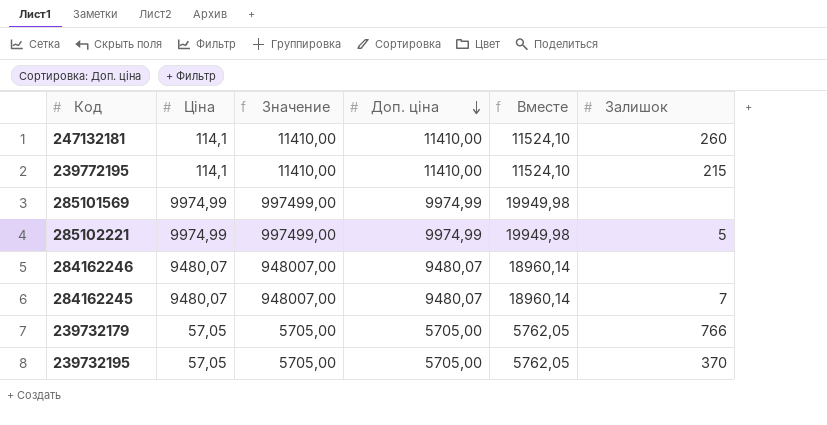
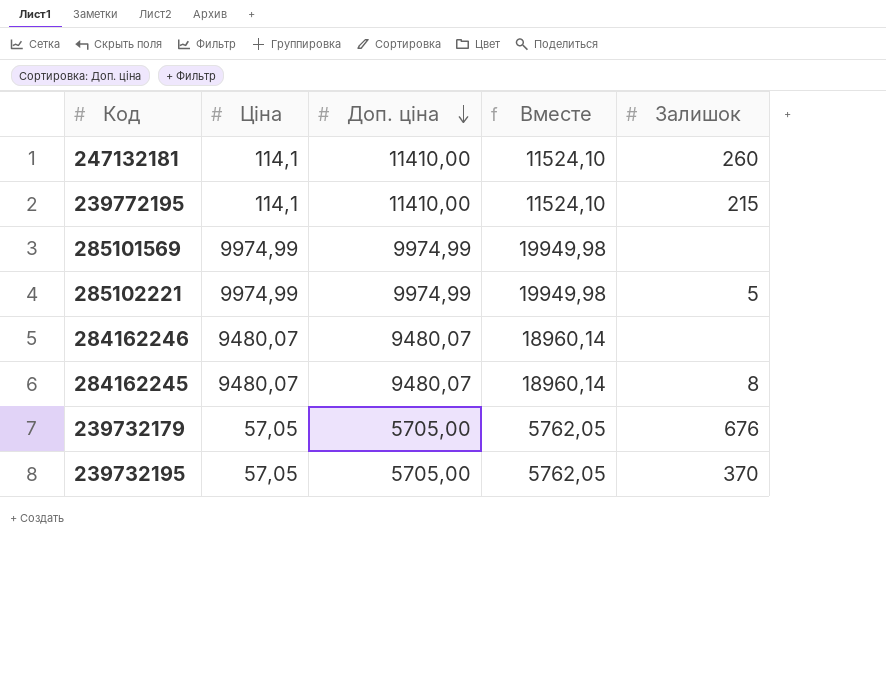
column Значение | formula: [Ціна] * 100 -> none
284162245 | Залишок: 7 -> 8
239732179 | Залишок: 766 -> 676

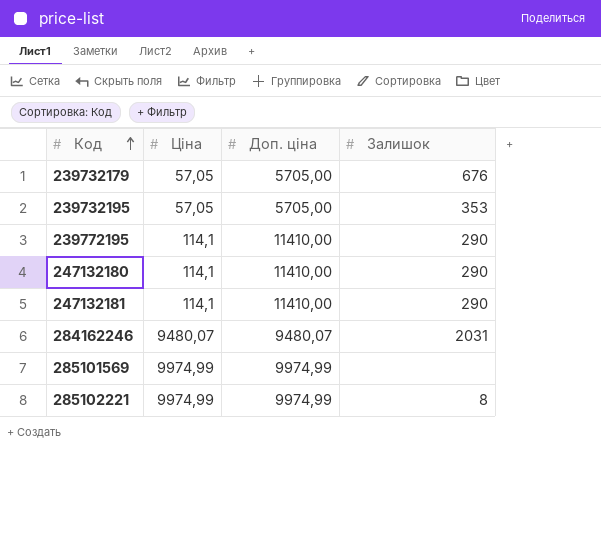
row order: Доп. ціна descending -> Код ascending
column Вместе | formula: [Ціна] + [Доп. ціна] -> none
row 284162245: 9480,07 | 9480,07 | 18960,14 | 8 -> none
239732195 | Залишок: 370 -> 353
239772195 | Залишок: 215 -> 290
row 247132180: none -> 114,1 | 11410,00 | 290
247132181 | Залишок: 260 -> 290
284162246 | Залишок: none -> 2031
285102221 | Залишок: 5 -> 8

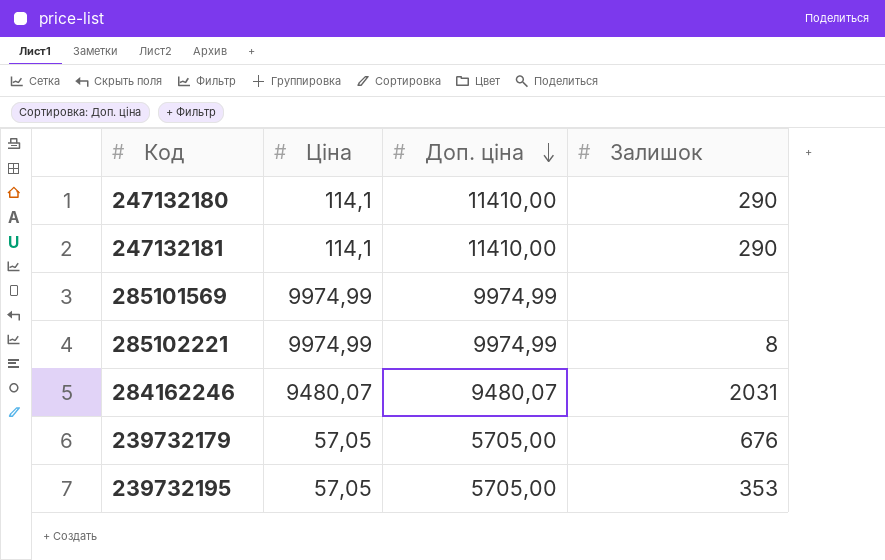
row order: Код ascending -> Доп. ціна descending
row 239772195: 114,1 | 11410,00 | 290 -> none

